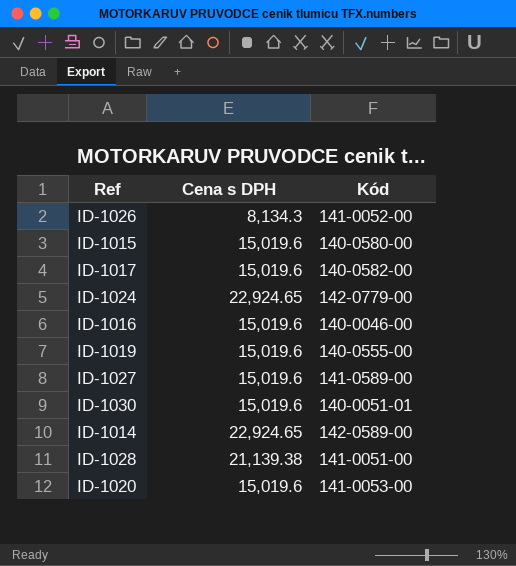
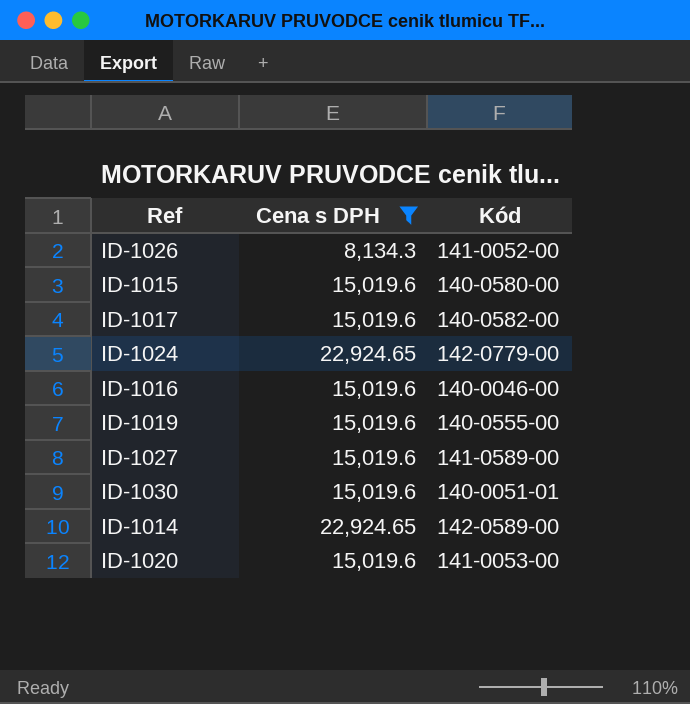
filter: none -> Cena s DPH != 21,139.38

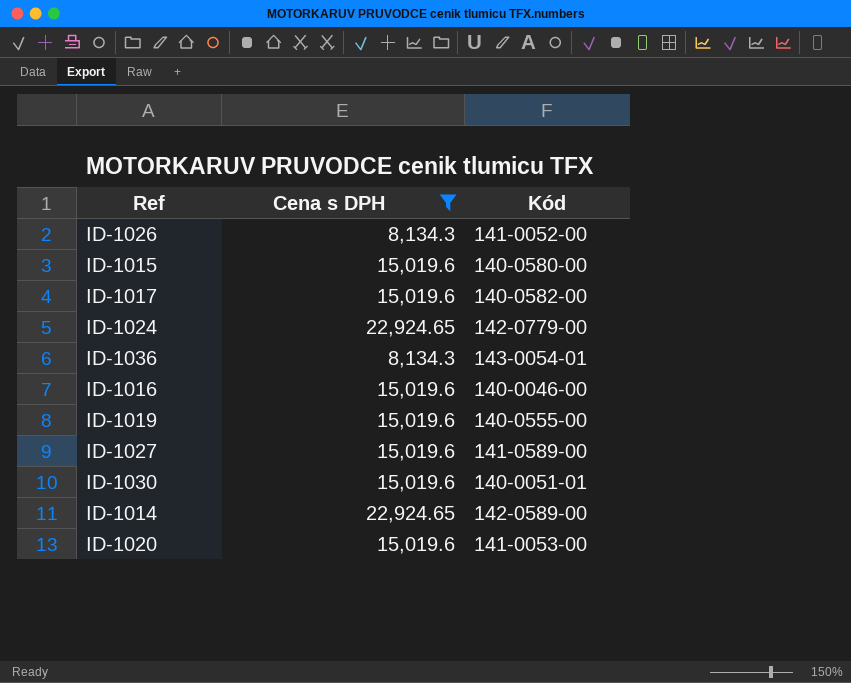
row ID-1036: none -> 8,134.3 | 143-0054-01

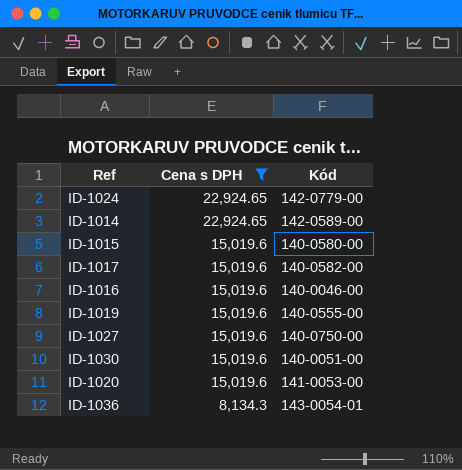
row order: none -> Cena s DPH descending
row ID-1026: 8,134.3 | 141-0052-00 -> none
ID-1027 | Kód: 141-0589-00 -> 140-0750-00
ID-1030 | Kód: 140-0051-01 -> 140-0051-00

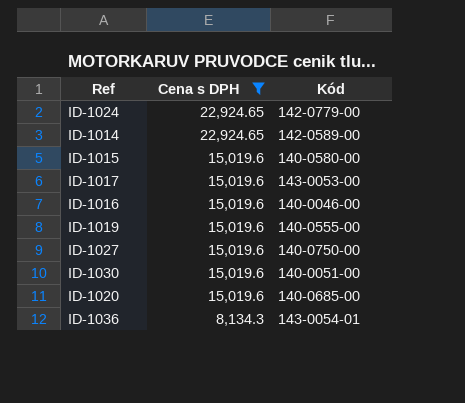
ID-1017 | Kód: 140-0582-00 -> 143-0053-00
ID-1020 | Kód: 141-0053-00 -> 140-0685-00

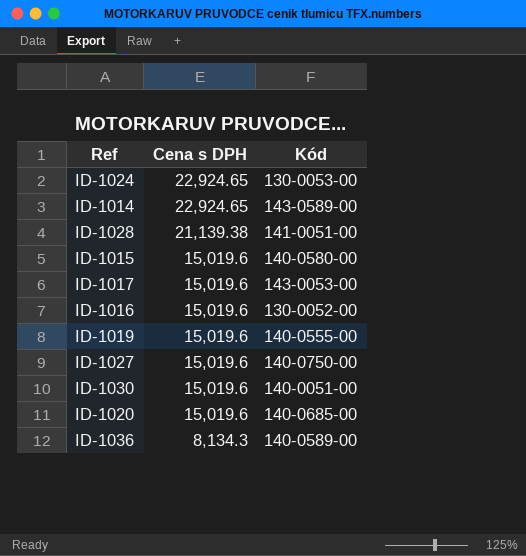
filter: Cena s DPH != 21,139.38 -> none
ID-1024 | Kód: 142-0779-00 -> 130-0053-00
ID-1014 | Kód: 142-0589-00 -> 143-0589-00
ID-1016 | Kód: 140-0046-00 -> 130-0052-00
ID-1036 | Kód: 143-0054-01 -> 140-0589-00

